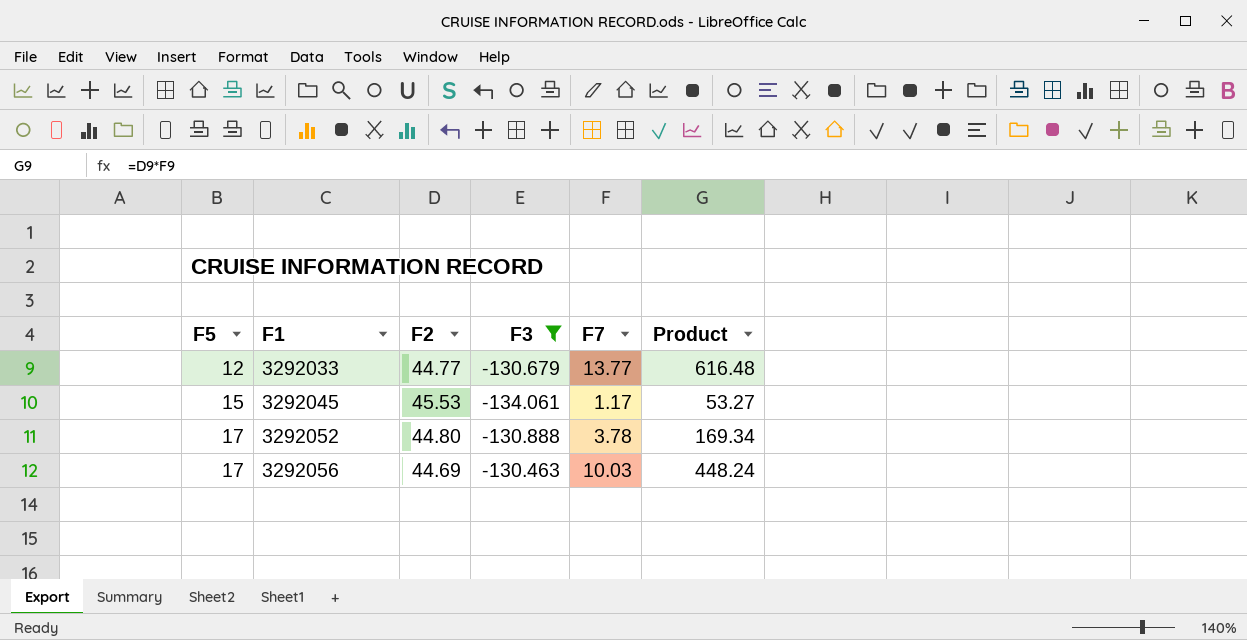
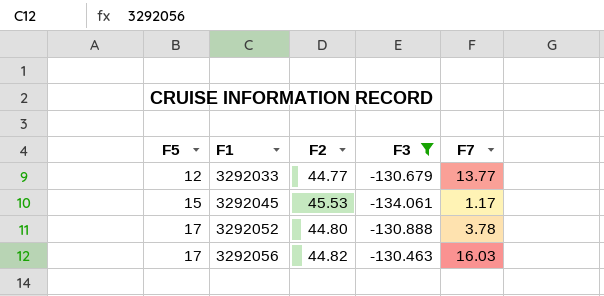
column Product | formula: [F2] * [F7] -> none
3292056 | F2: 44.69 -> 44.82
3292056 | F7: 10.03 -> 16.03

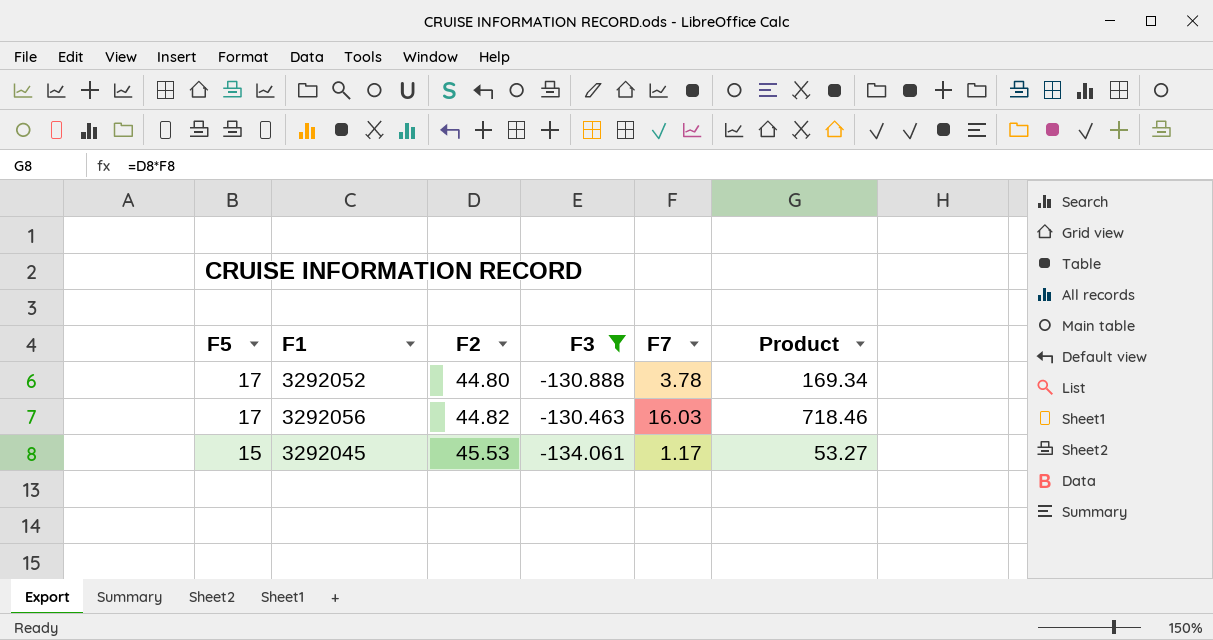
row order: F5 ascending -> F5 descending
column Product | formula: none -> [F2] * [F7]
row 3292033: 12 | 44.77 | -130.679 | 13.77 -> none

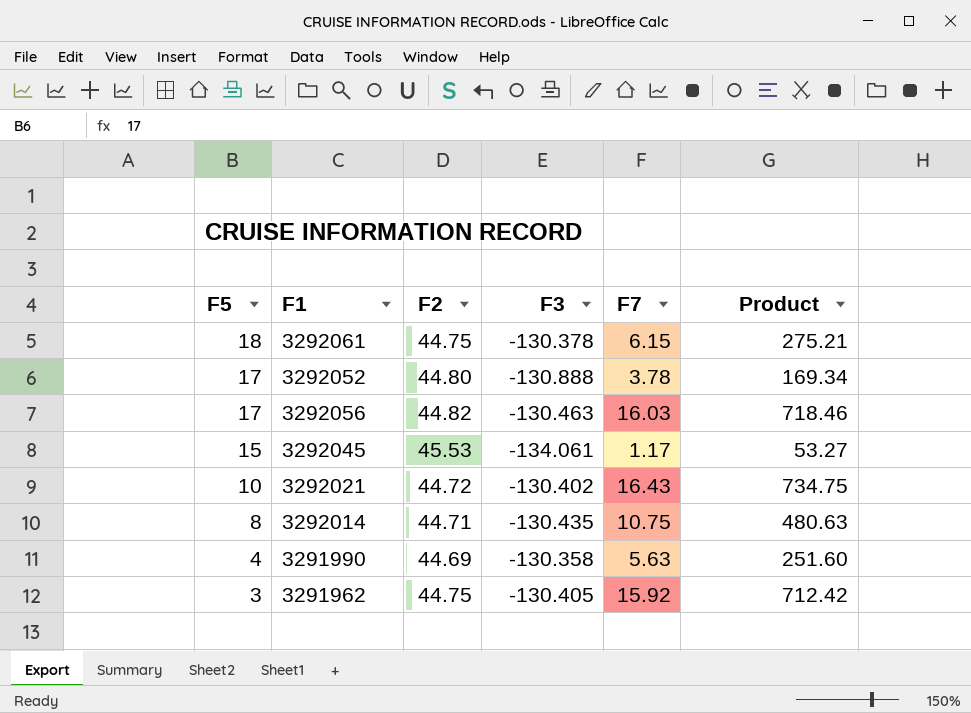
filter: F3 <= -130.463 -> none

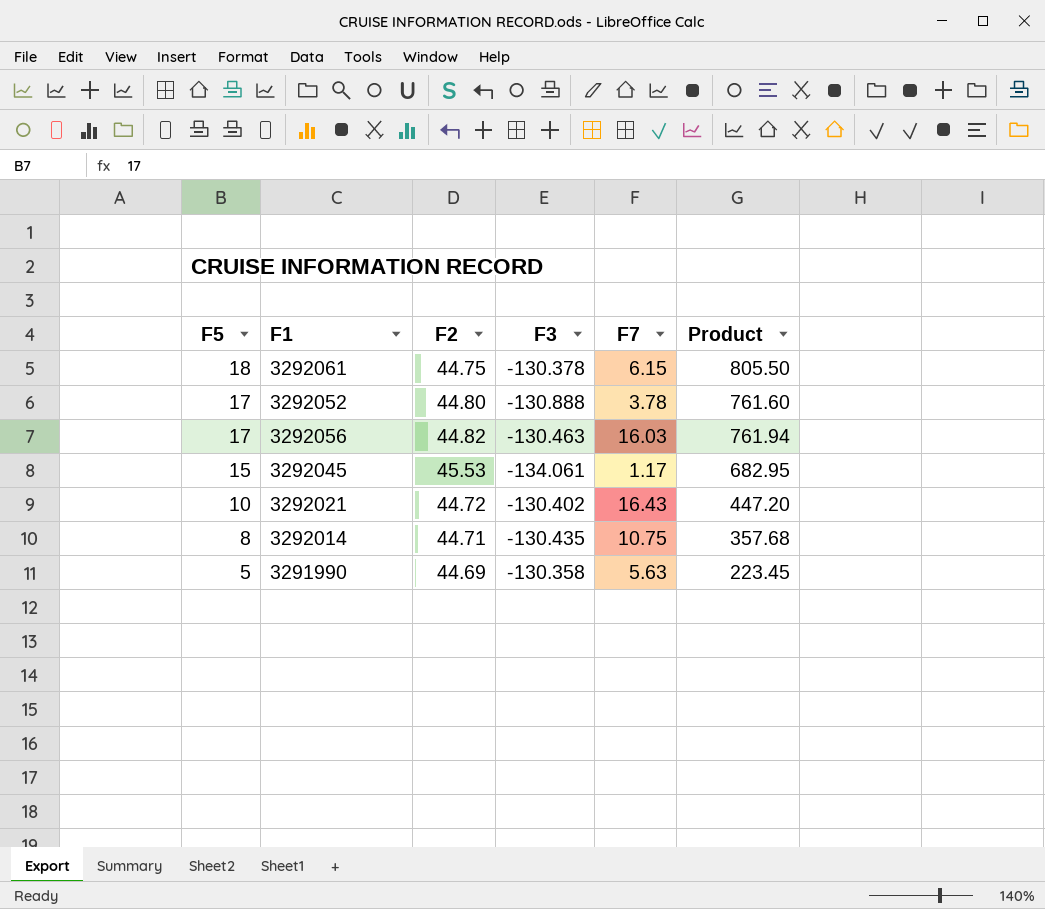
column Product | formula: [F2] * [F7] -> [F5] * [F2]
row 3291962: 3 | 44.75 | -130.405 | 15.92 | 712.42 -> none
3291990 | F5: 4 -> 5

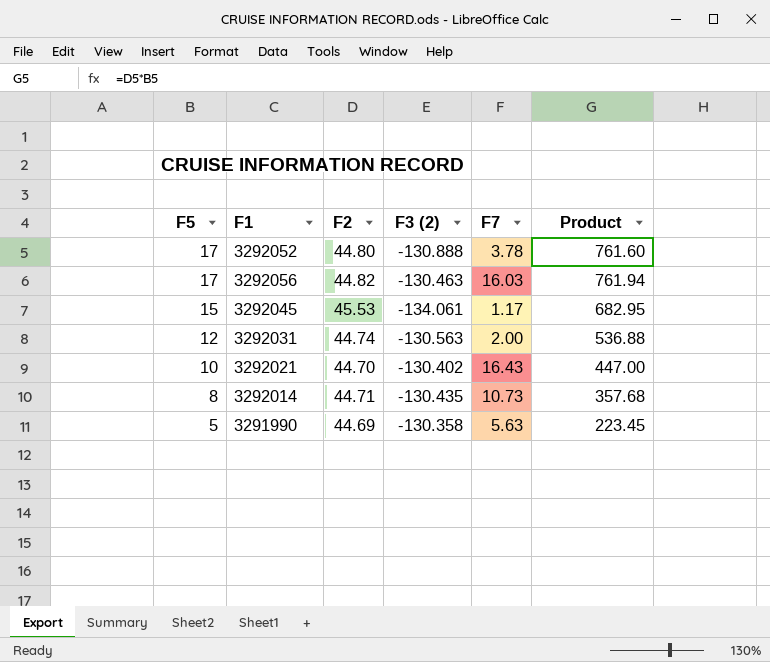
column name: F3 -> F3 (2)
row 3292061: 18 | 44.75 | -130.378 | 6.15 | 805.50 -> none
row 3292031: none -> 12 | 44.74 | -130.563 | 2.00 | 536.88
3292021 | F2: 44.72 -> 44.70
3292021 | Product: 447.20 -> 447.00
3292014 | F7: 10.75 -> 10.73

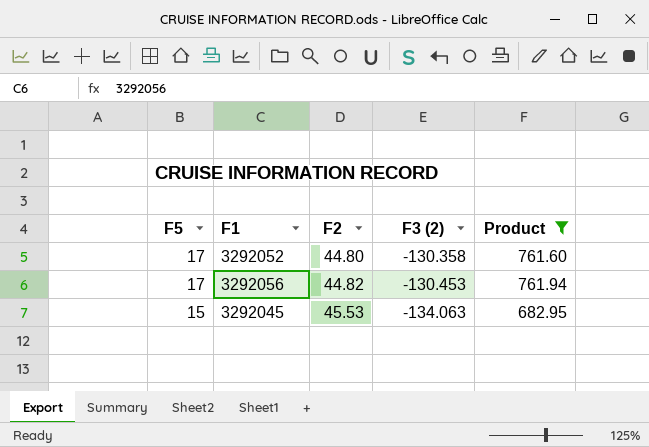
filter: none -> Product >= 682.95
column F7 | position: 5 -> none
3292052 | F3 (2): -130.888 -> -130.358
3292056 | F3 (2): -130.463 -> -130.453
3292045 | F3 (2): -134.061 -> -134.063

